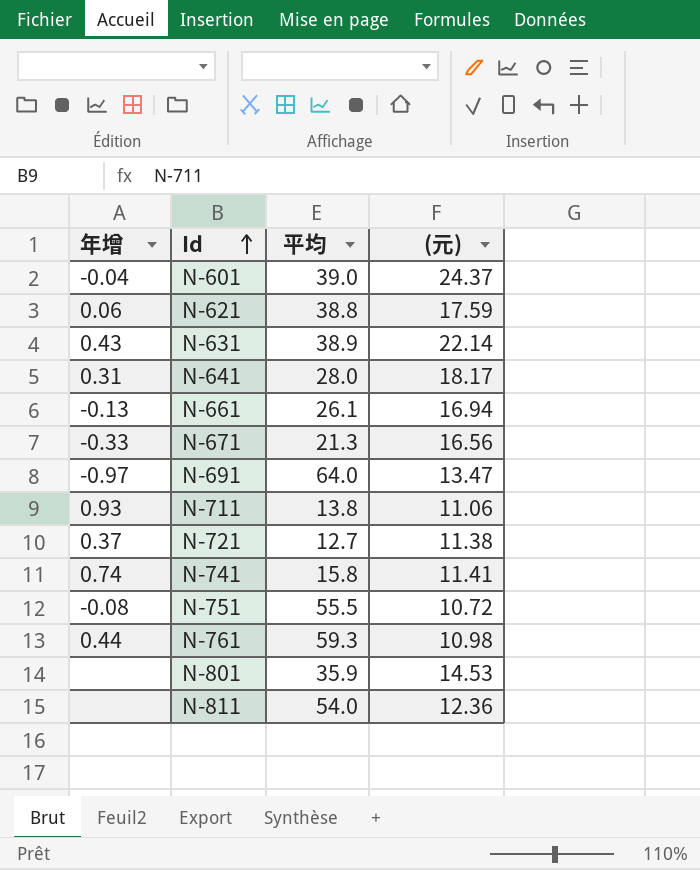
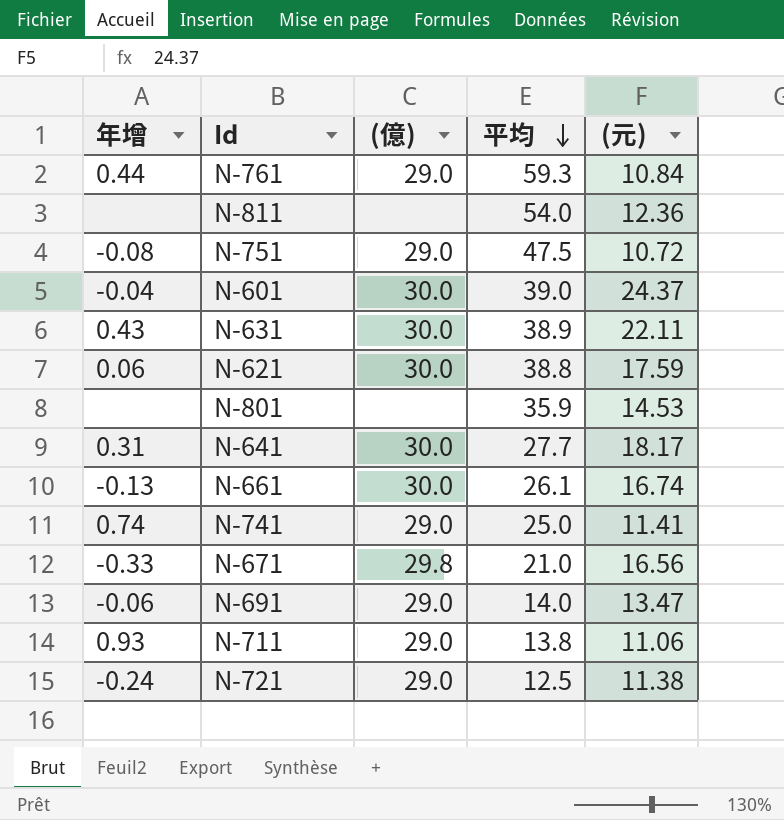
row order: Id ascending -> 平均 descending
column (億) | position: none -> 3
N-761 | (元): 10.98 -> 10.84
N-751 | 平均: 55.5 -> 47.5
N-631 | (元): 22.14 -> 22.11
N-641 | 平均: 28.0 -> 27.7
N-661 | (元): 16.94 -> 16.74
N-741 | 平均: 15.8 -> 25.0
N-671 | 平均: 21.3 -> 21.0
N-691 | 年增: -0.97 -> -0.06
N-691 | 平均: 64.0 -> 14.0
N-721 | 年增: 0.37 -> -0.24
N-721 | 平均: 12.7 -> 12.5

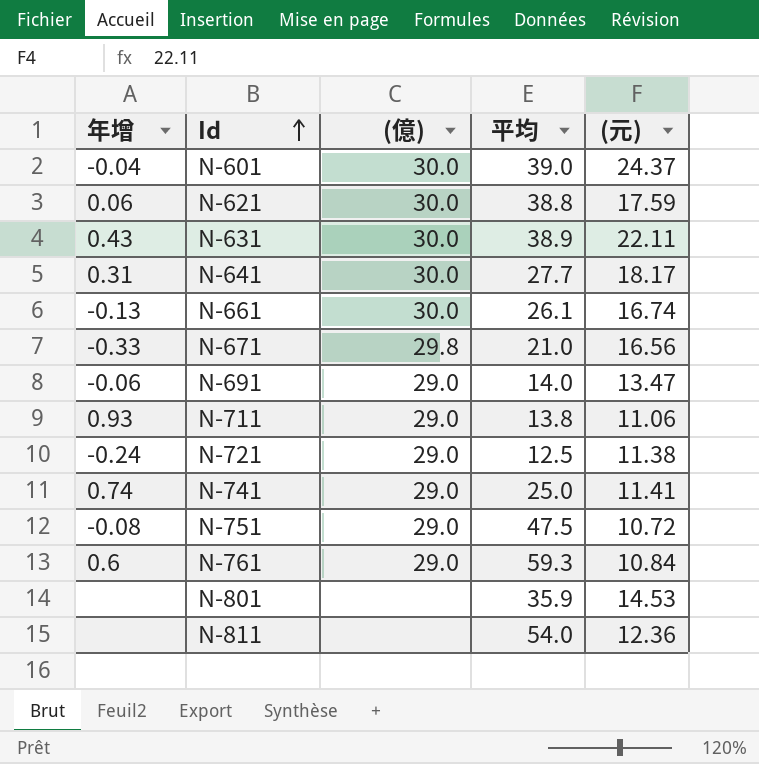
row order: 平均 descending -> Id ascending
N-761 | 年增: 0.44 -> 0.6

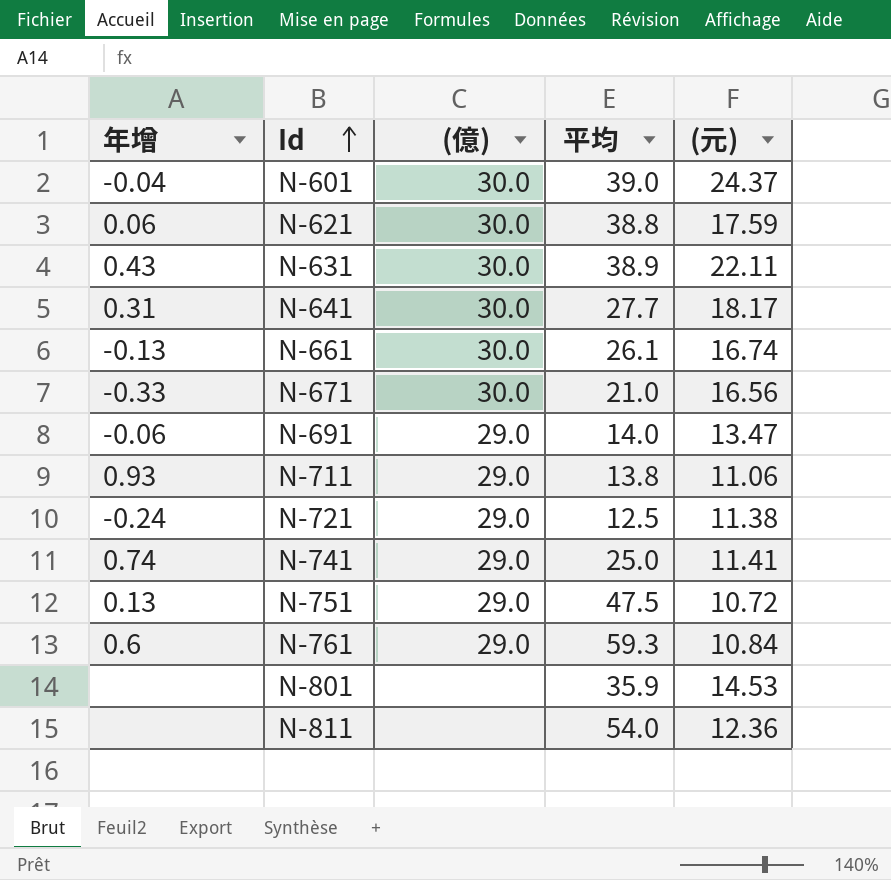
N-671 | (億): 29.8 -> 30.0
N-751 | 年增: -0.08 -> 0.13

